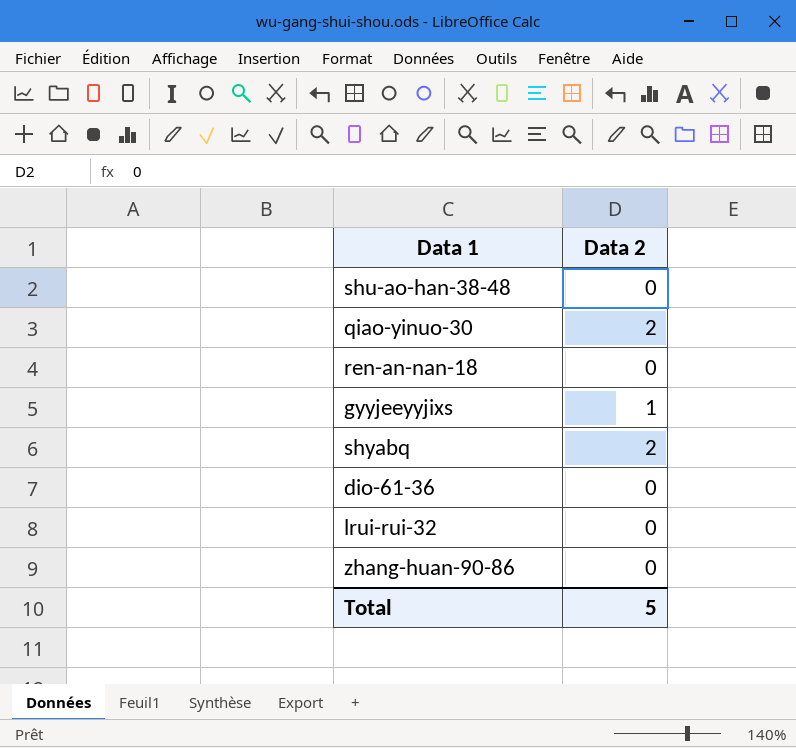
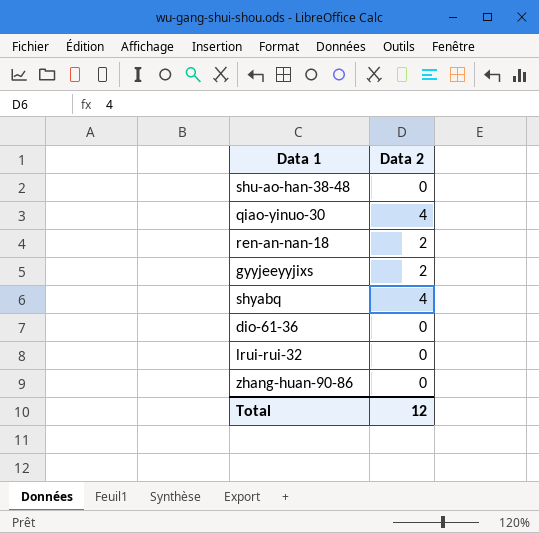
qiao-yinuo-30 | Data 2: 2 -> 4
ren-an-nan-18 | Data 2: 0 -> 2
gyyjeeyyjixs | Data 2: 1 -> 2
shyabq | Data 2: 2 -> 4
Total | Data 2: 5 -> 12

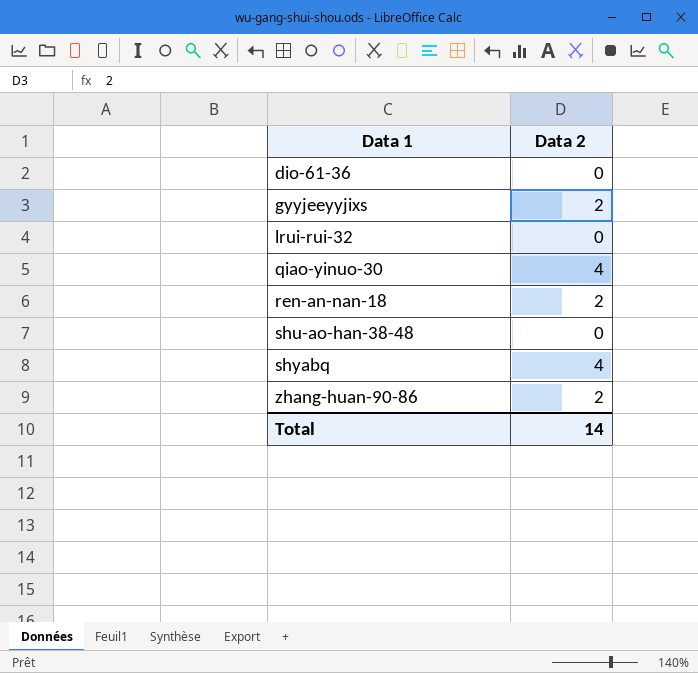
row order: none -> Data 1 ascending
zhang-huan-90-86 | Data 2: 0 -> 2
Total | Data 2: 12 -> 14

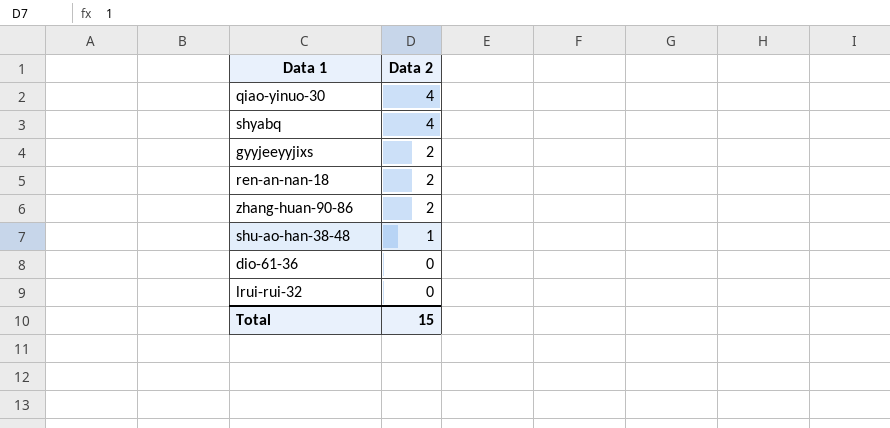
row order: Data 1 ascending -> Data 2 descending
shu-ao-han-38-48 | Data 2: 0 -> 1
Total | Data 2: 14 -> 15

